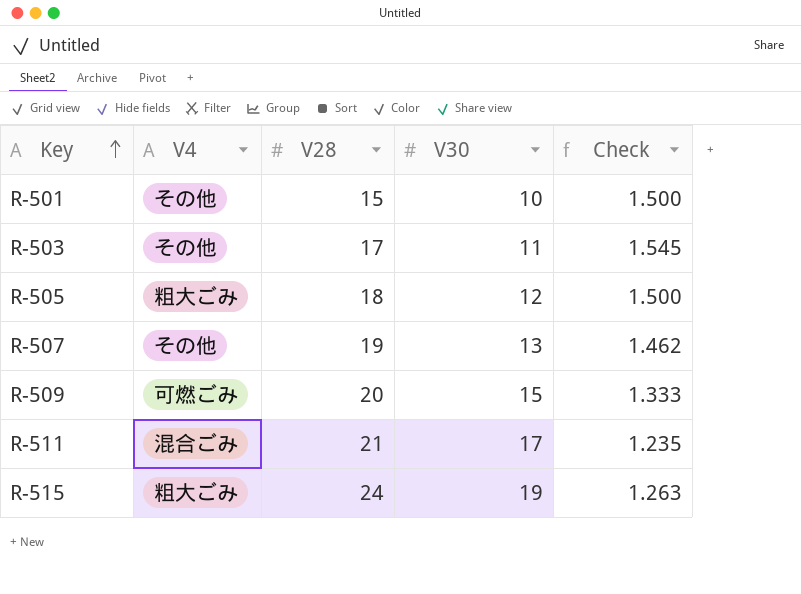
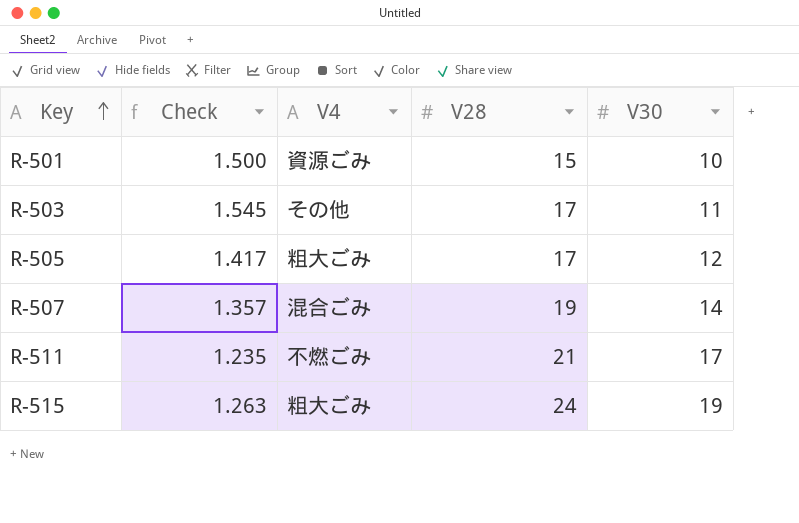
column Check | position: 5 -> 2
row R-509: 可燃ごみ | 20 | 15 | 1.333 -> none
R-501 | V4: その他 -> 資源ごみ
R-505 | Check: 1.500 -> 1.417
R-505 | V28: 18 -> 17
R-507 | Check: 1.462 -> 1.357
R-507 | V4: その他 -> 混合ごみ
R-507 | V30: 13 -> 14
R-511 | V4: 混合ごみ -> 不燃ごみ

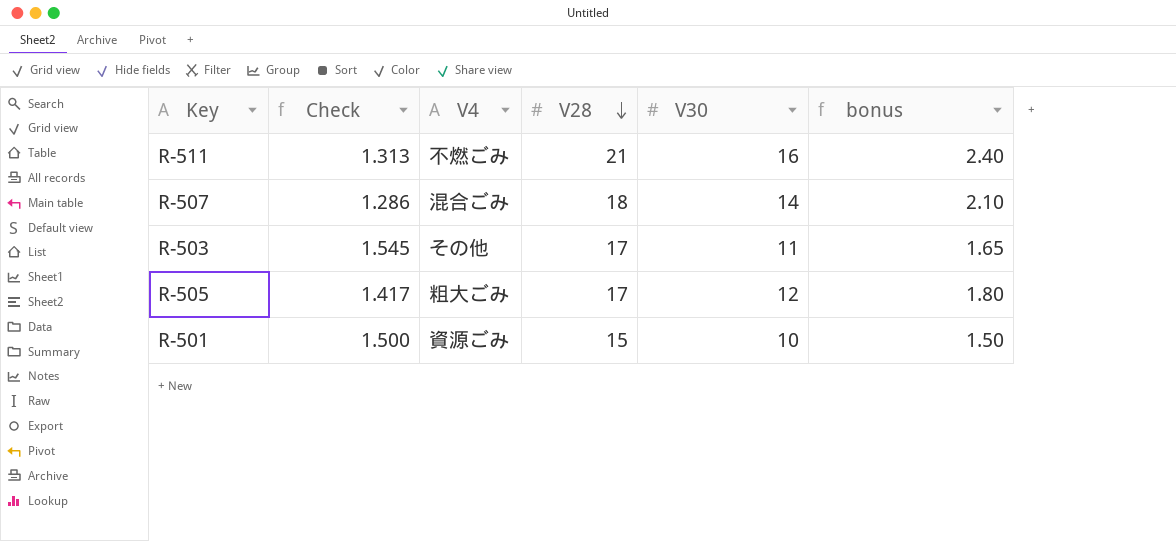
row order: Key ascending -> V28 descending
column bonus | formula: none -> [V30] * 0.15
row R-515: 1.263 | 粗大ごみ | 24 | 19 -> none
R-511 | Check: 1.235 -> 1.313
R-511 | V30: 17 -> 16
R-507 | Check: 1.357 -> 1.286
R-507 | V28: 19 -> 18

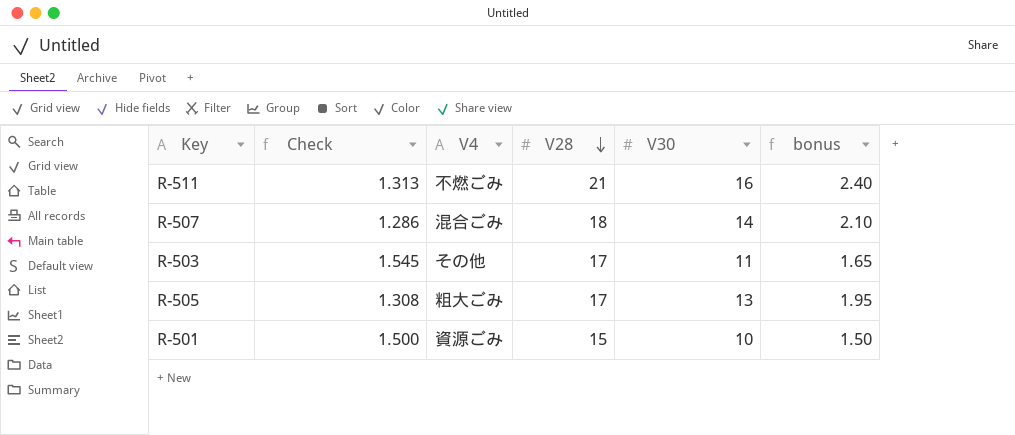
R-505 | Check: 1.417 -> 1.308
R-505 | V30: 12 -> 13
R-505 | bonus: 1.80 -> 1.95

